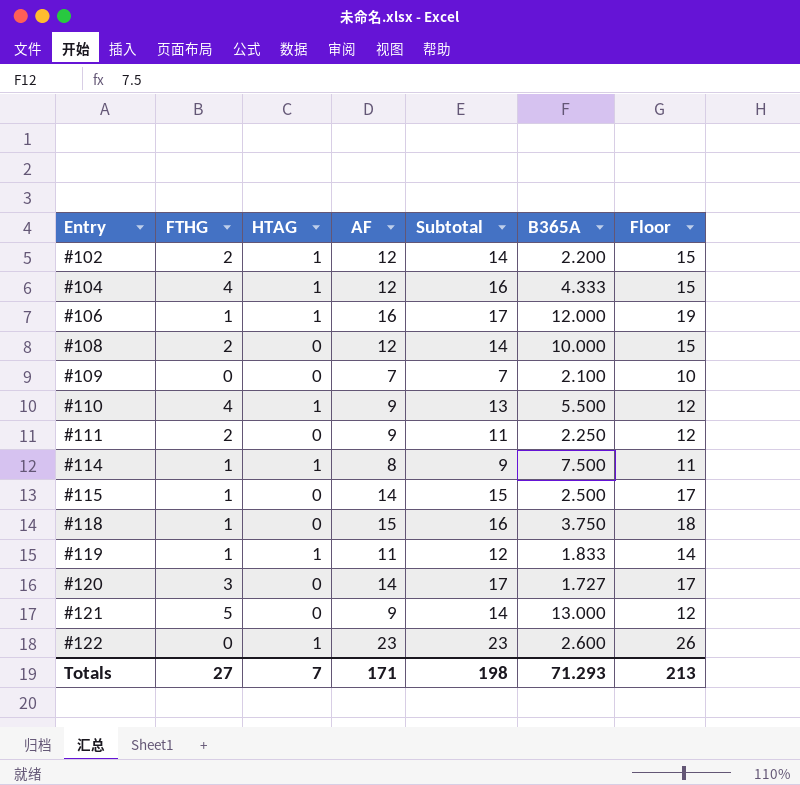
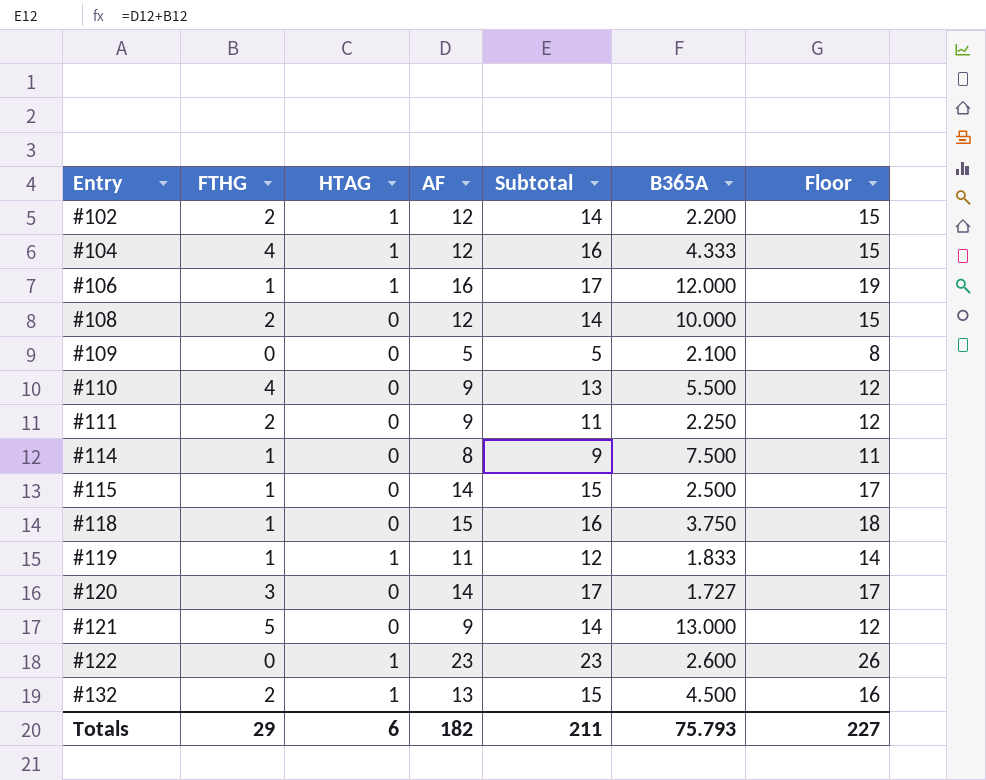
#109 | AF: 7 -> 5
#109 | Subtotal: 7 -> 5
#109 | Floor: 10 -> 8
#110 | HTAG: 1 -> 0
#114 | HTAG: 1 -> 0
row #132: none -> 2 | 1 | 13 | 15 | 4.500 | 16
Totals | FTHG: 27 -> 29
Totals | HTAG: 7 -> 6
Totals | AF: 171 -> 182
Totals | Subtotal: 198 -> 211
Totals | B365A: 71.293 -> 75.793
Totals | Floor: 213 -> 227

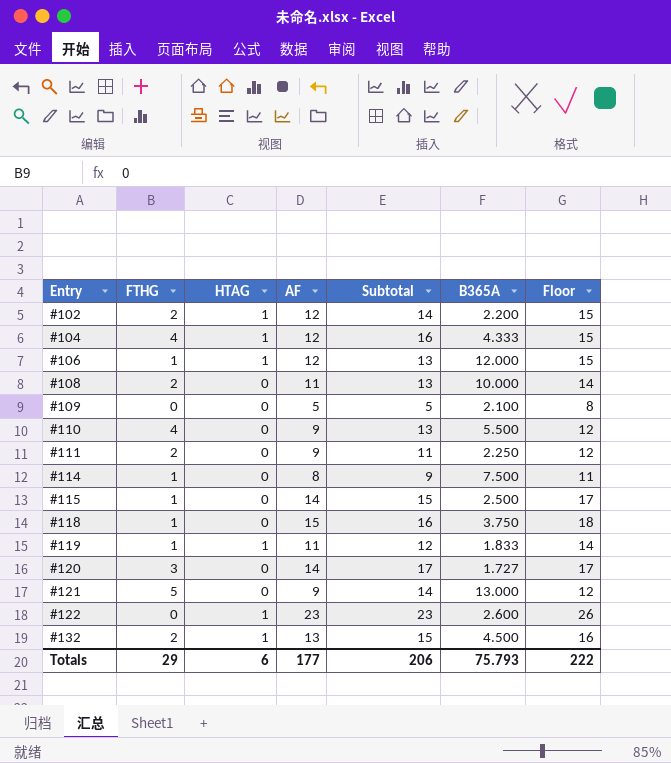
#106 | AF: 16 -> 12
#106 | Subtotal: 17 -> 13
#106 | Floor: 19 -> 15
#108 | AF: 12 -> 11
#108 | Subtotal: 14 -> 13
#108 | Floor: 15 -> 14
Totals | AF: 182 -> 177
Totals | Subtotal: 211 -> 206
Totals | Floor: 227 -> 222

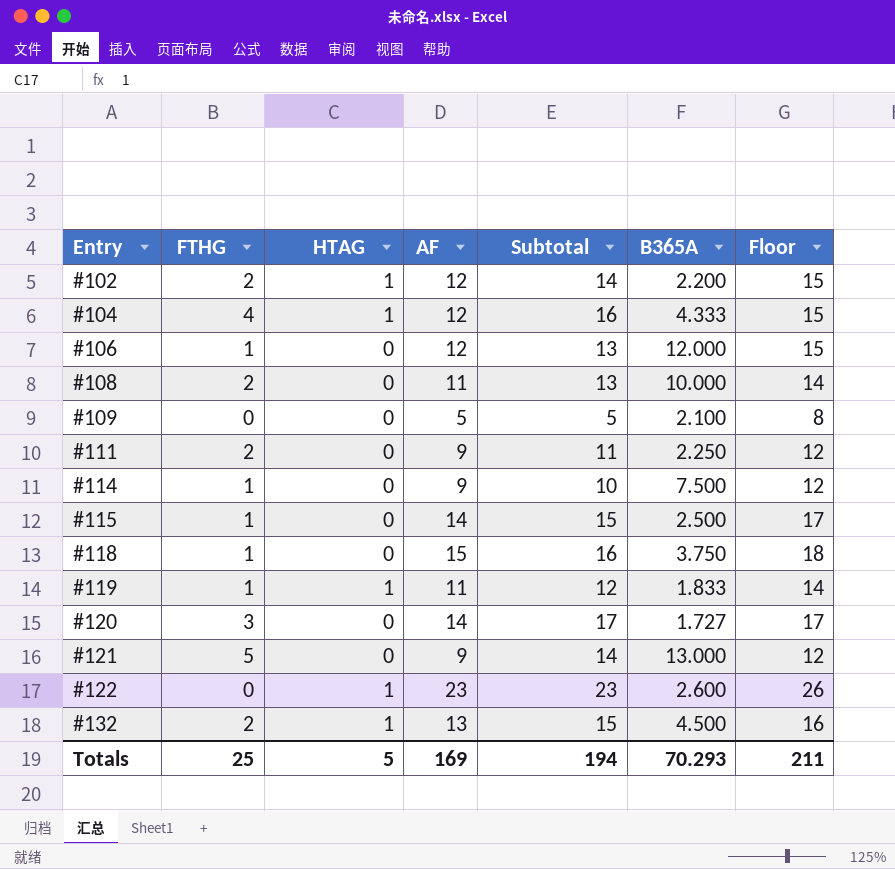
row #110: 4 | 0 | 9 | 13 | 5.500 | 12 -> none
#106 | HTAG: 1 -> 0
#114 | AF: 8 -> 9
#114 | Subtotal: 9 -> 10
#114 | Floor: 11 -> 12
Totals | FTHG: 29 -> 25
Totals | HTAG: 6 -> 5
Totals | AF: 177 -> 169
Totals | Subtotal: 206 -> 194
Totals | B365A: 75.793 -> 70.293
Totals | Floor: 222 -> 211

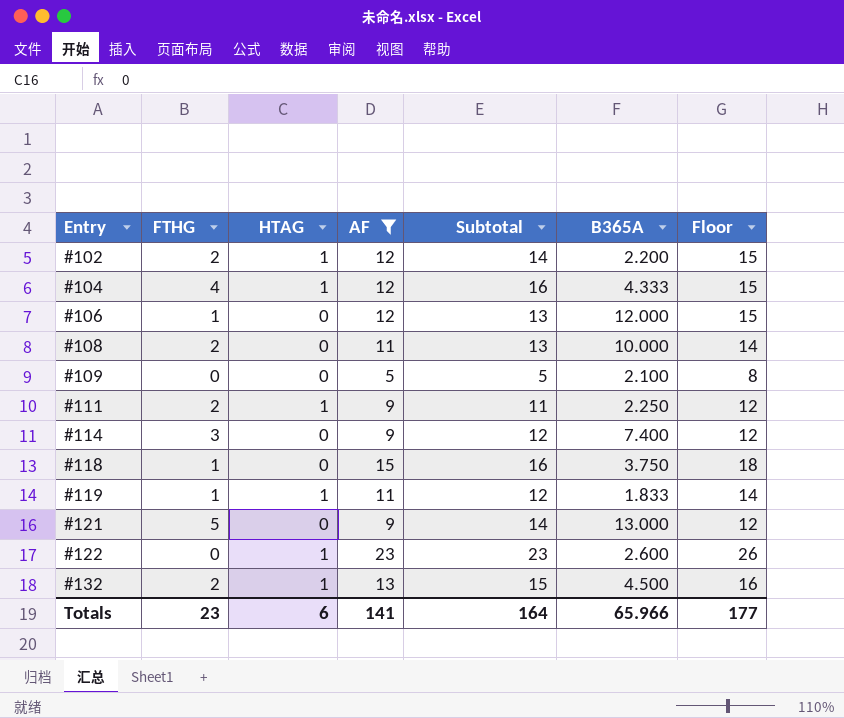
filter: none -> AF != 14
#111 | HTAG: 0 -> 1
#114 | FTHG: 1 -> 3
#114 | Subtotal: 10 -> 12
#114 | B365A: 7.500 -> 7.400
Totals | FTHG: 25 -> 23
Totals | HTAG: 5 -> 6
Totals | AF: 169 -> 141
Totals | Subtotal: 194 -> 164
Totals | B365A: 70.293 -> 65.966
Totals | Floor: 211 -> 177

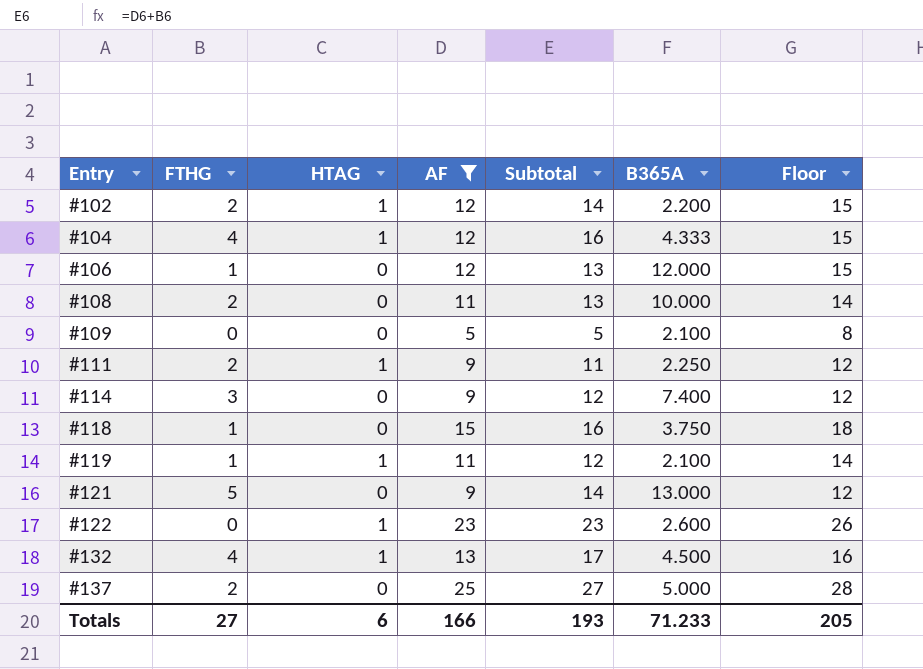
#119 | B365A: 1.833 -> 2.100
#132 | FTHG: 2 -> 4
#132 | Subtotal: 15 -> 17
row #137: none -> 2 | 0 | 25 | 27 | 5.000 | 28
Totals | FTHG: 23 -> 27
Totals | AF: 141 -> 166
Totals | Subtotal: 164 -> 193
Totals | B365A: 65.966 -> 71.233
Totals | Floor: 177 -> 205

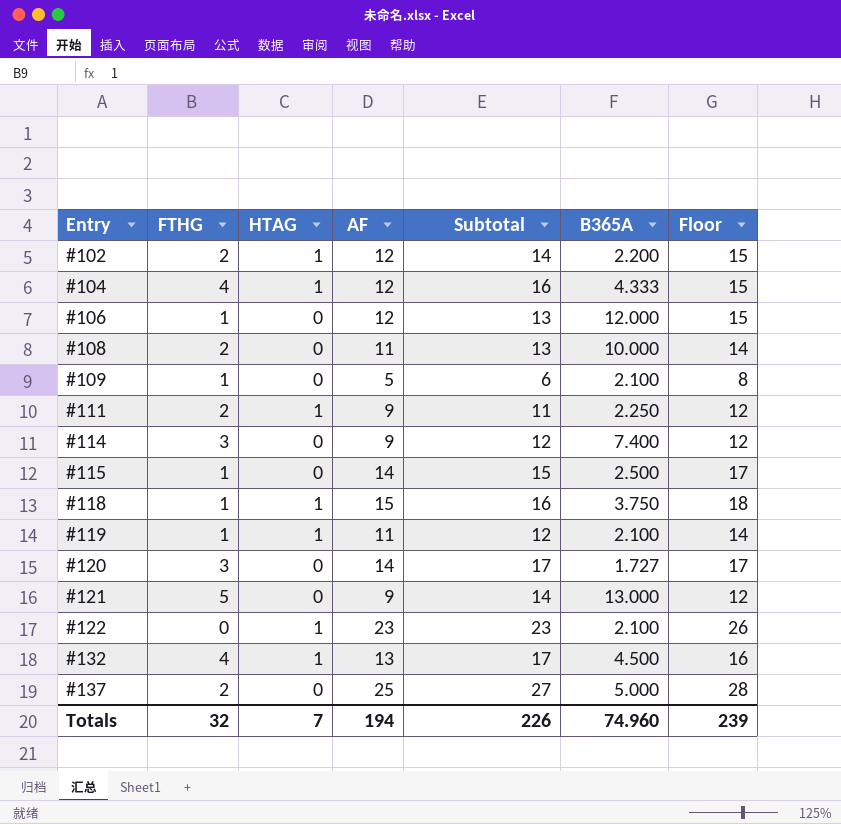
filter: AF != 14 -> none
#109 | FTHG: 0 -> 1
#109 | Subtotal: 5 -> 6
#118 | HTAG: 0 -> 1
#122 | B365A: 2.600 -> 2.100
Totals | FTHG: 27 -> 32
Totals | HTAG: 6 -> 7
Totals | AF: 166 -> 194
Totals | Subtotal: 193 -> 226
Totals | B365A: 71.233 -> 74.960
Totals | Floor: 205 -> 239

